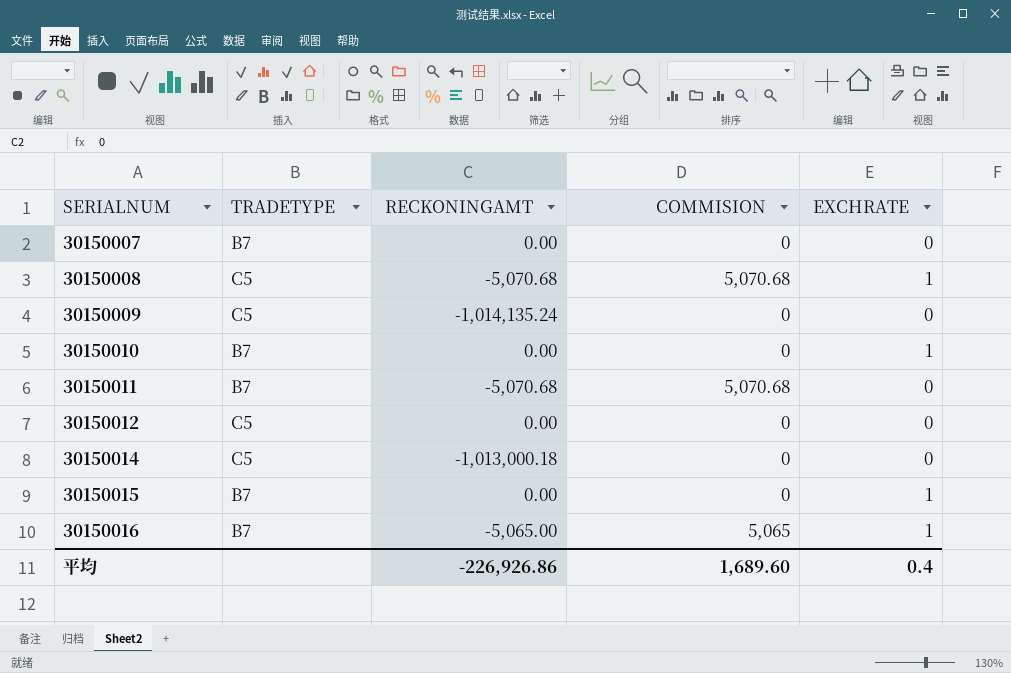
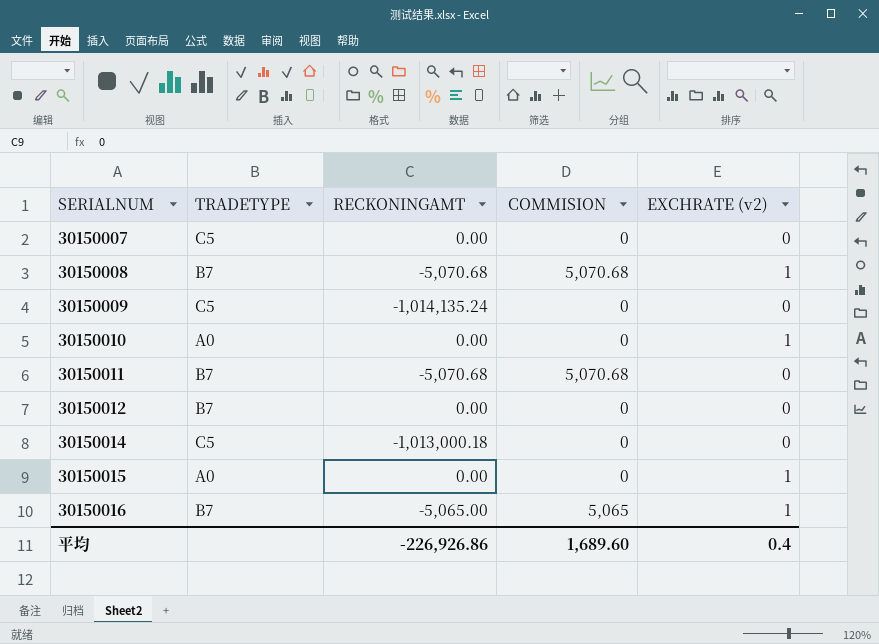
column name: EXCHRATE -> EXCHRATE (v2)
30150007 | TRADETYPE: B7 -> C5
30150008 | TRADETYPE: C5 -> B7
30150010 | TRADETYPE: B7 -> A0
30150012 | TRADETYPE: C5 -> B7
30150015 | TRADETYPE: B7 -> A0

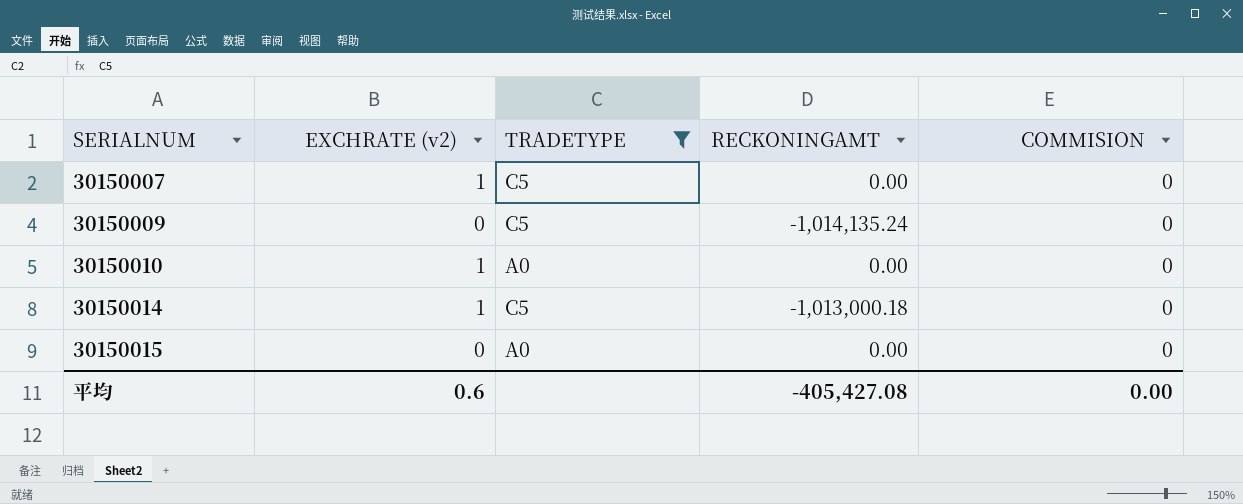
filter: none -> TRADETYPE != B7
column EXCHRATE (v2) | position: 5 -> 2
30150007 | EXCHRATE (v2): 0 -> 1
30150014 | EXCHRATE (v2): 0 -> 1
30150015 | EXCHRATE (v2): 1 -> 0
平均 | EXCHRATE (v2): 0.4 -> 0.6
平均 | RECKONINGAMT: -226,926.86 -> -405,427.08
平均 | COMMISION: 1,689.60 -> 0.00

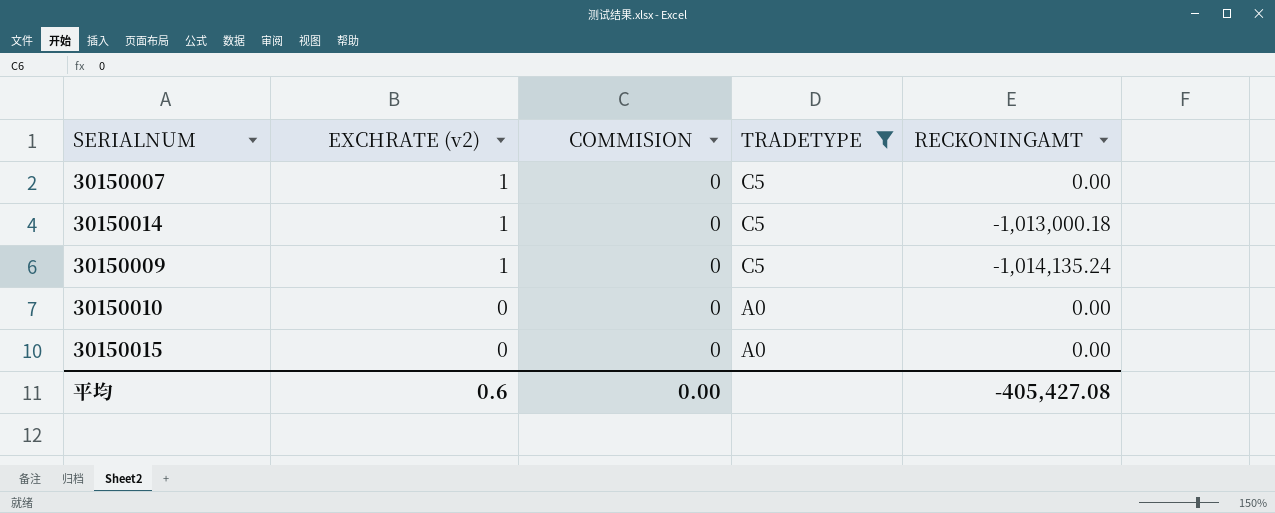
row order: SERIALNUM ascending -> EXCHRATE (v2) descending
column COMMISION | position: 5 -> 3
30150009 | EXCHRATE (v2): 0 -> 1
30150010 | EXCHRATE (v2): 1 -> 0

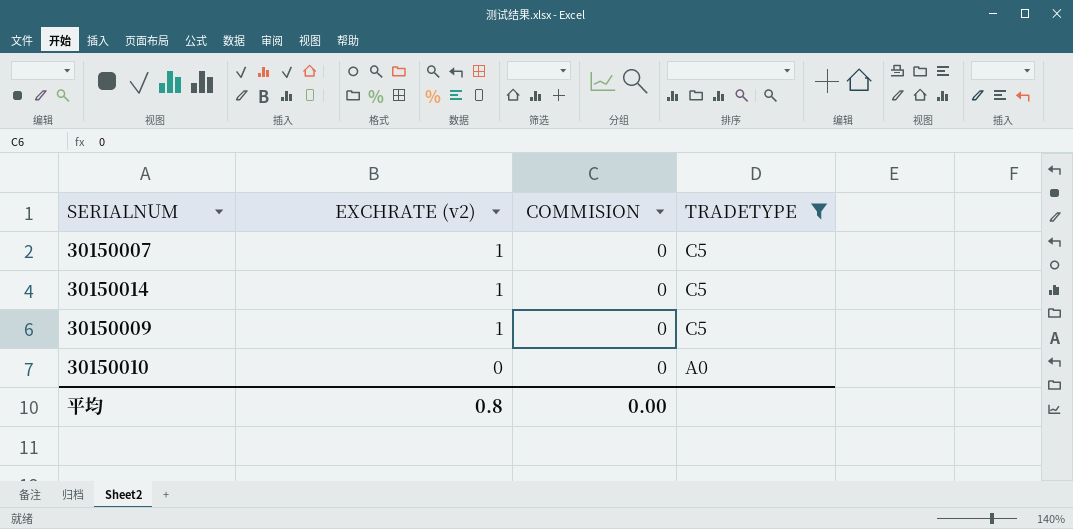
column RECKONINGAMT | position: 5 -> none
row 30150015: 0 | 0 | A0 | 0.00 -> none
平均 | EXCHRATE (v2): 0.6 -> 0.8

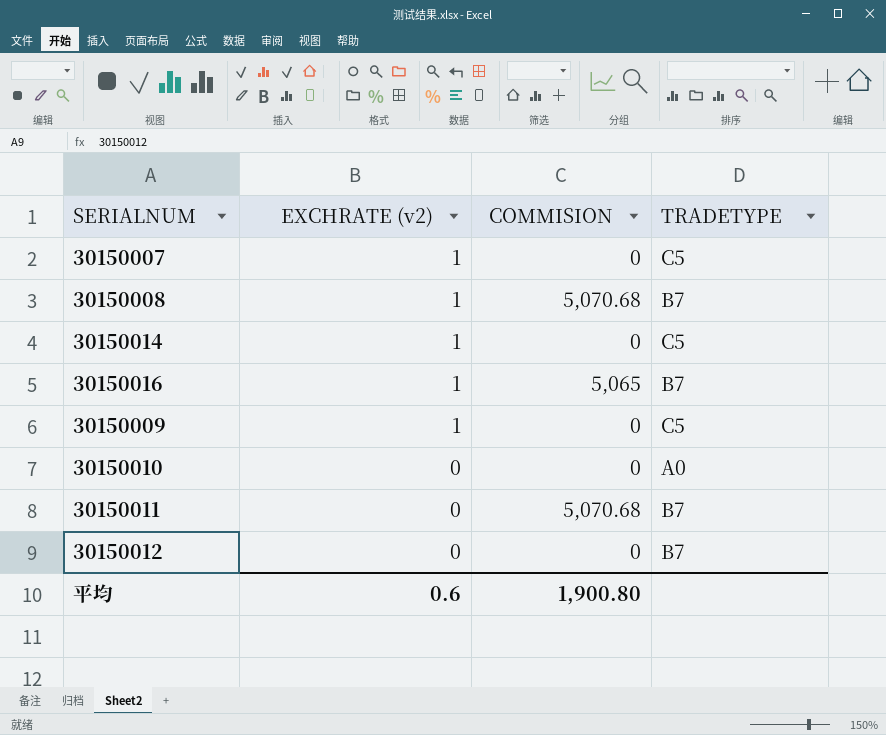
filter: TRADETYPE != B7 -> none
平均 | EXCHRATE (v2): 0.8 -> 0.6
平均 | COMMISION: 0.00 -> 1,900.80

